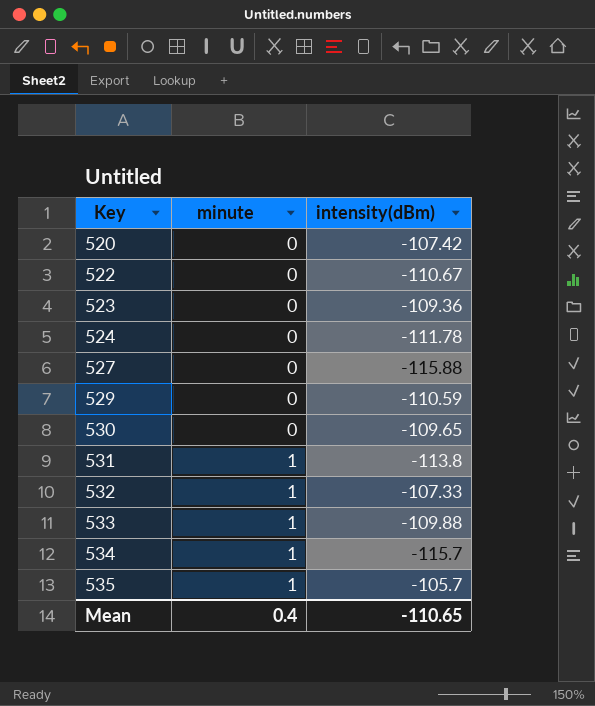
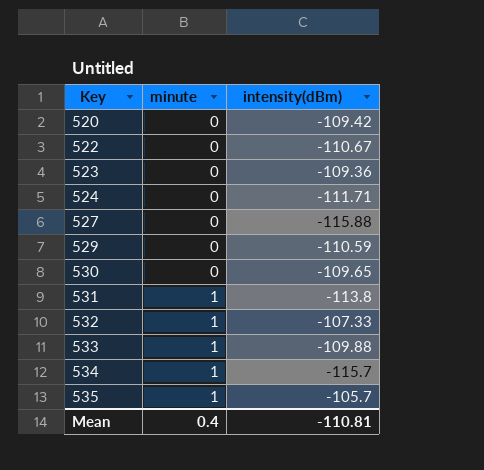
520 | intensity(dBm): -107.42 -> -109.42
524 | intensity(dBm): -111.78 -> -111.71
Mean | intensity(dBm): -110.65 -> -110.81

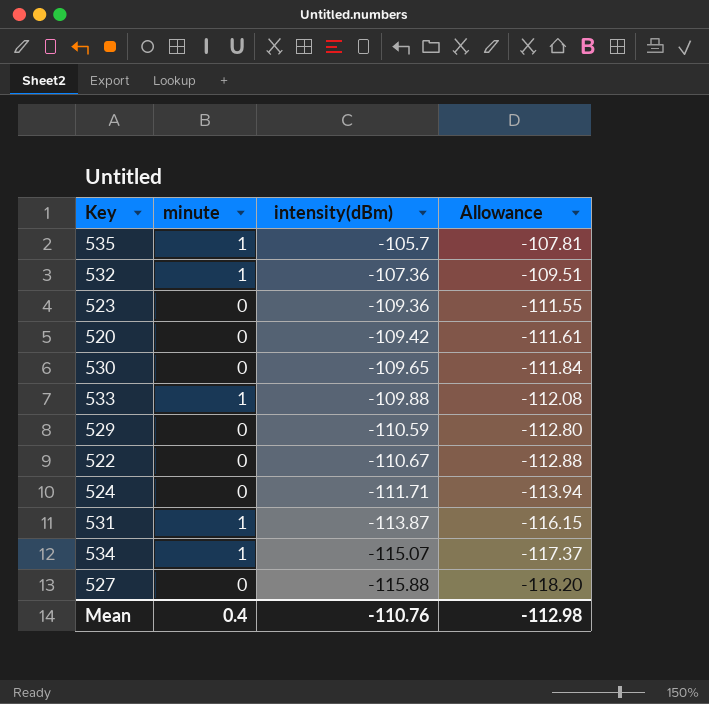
row order: Key ascending -> intensity(dBm) descending
column Allowance | formula: none -> [intensity(dBm)] * 1.02
532 | intensity(dBm): -107.33 -> -107.36
531 | intensity(dBm): -113.8 -> -113.87
534 | intensity(dBm): -115.7 -> -115.07
Mean | intensity(dBm): -110.81 -> -110.76

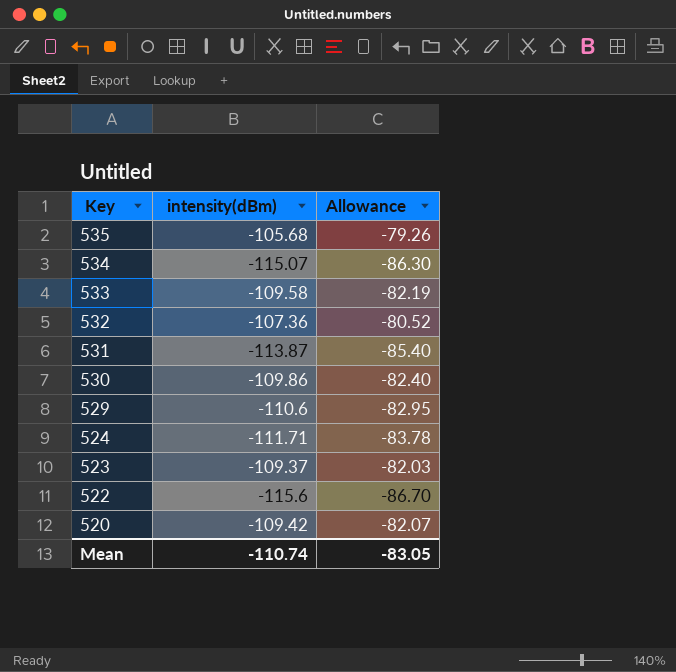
row order: intensity(dBm) descending -> Key descending
column minute | position: 2 -> none
column Allowance | formula: [intensity(dBm)] * 1.02 -> [intensity(dBm)] * 0.75
row 527: 0 | -115.88 | -118.20 -> none
535 | intensity(dBm): -105.7 -> -105.68
533 | intensity(dBm): -109.88 -> -109.58
530 | intensity(dBm): -109.65 -> -109.86
529 | intensity(dBm): -110.59 -> -110.6
523 | intensity(dBm): -109.36 -> -109.37
522 | intensity(dBm): -110.67 -> -115.6
Mean | intensity(dBm): -110.76 -> -110.74
Mean | Allowance: -112.98 -> -83.05

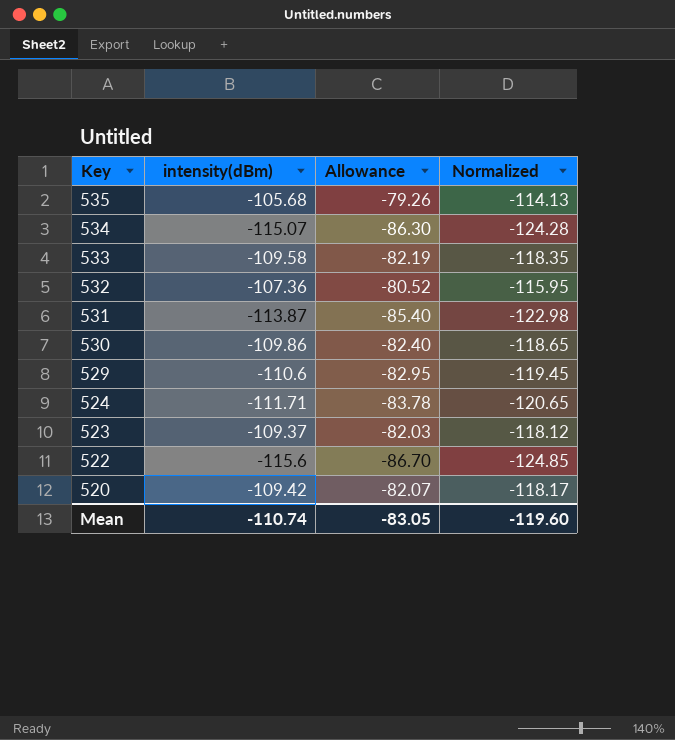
column Normalized | formula: none -> [intensity(dBm)] * 1.08

